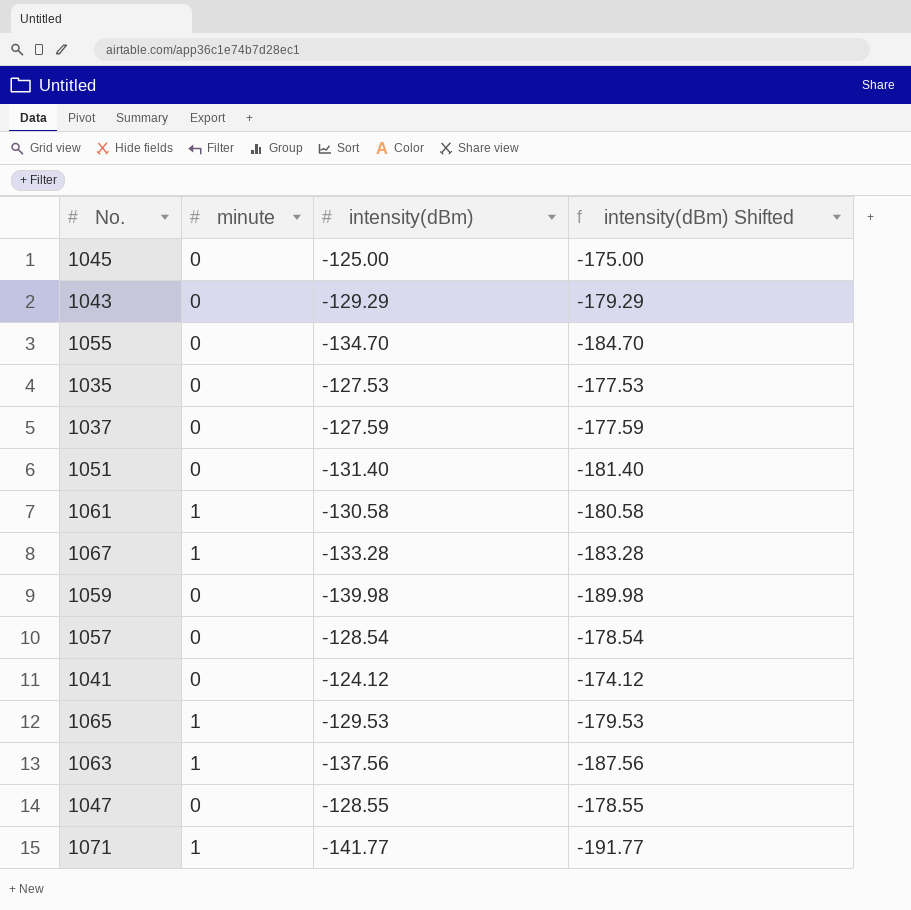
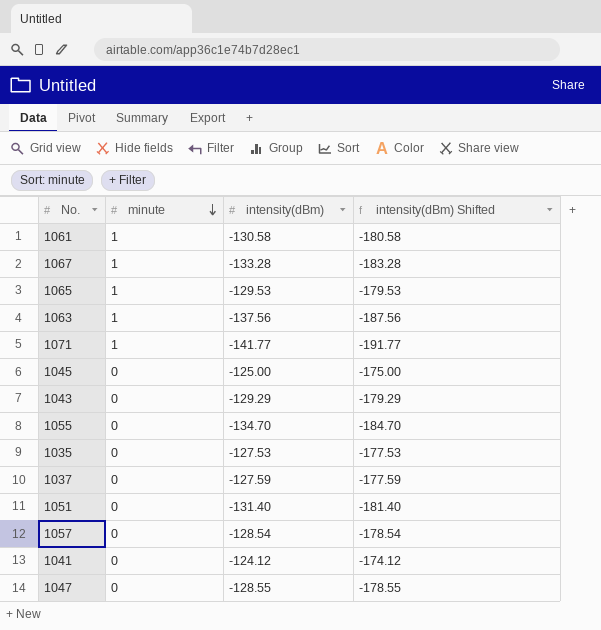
row order: none -> minute descending
row 1059: 0 | -139.98 | -189.98 -> none

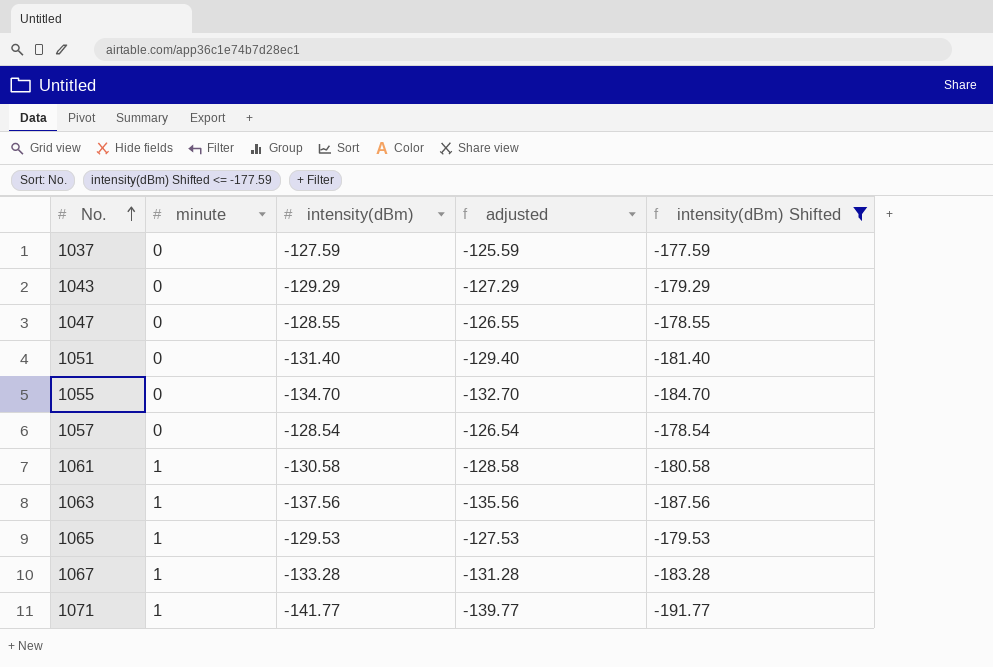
filter: none -> intensity(dBm) Shifted <= -177.59
row order: minute descending -> No. ascending
column adjusted | formula: none -> [intensity(dBm)] + 2

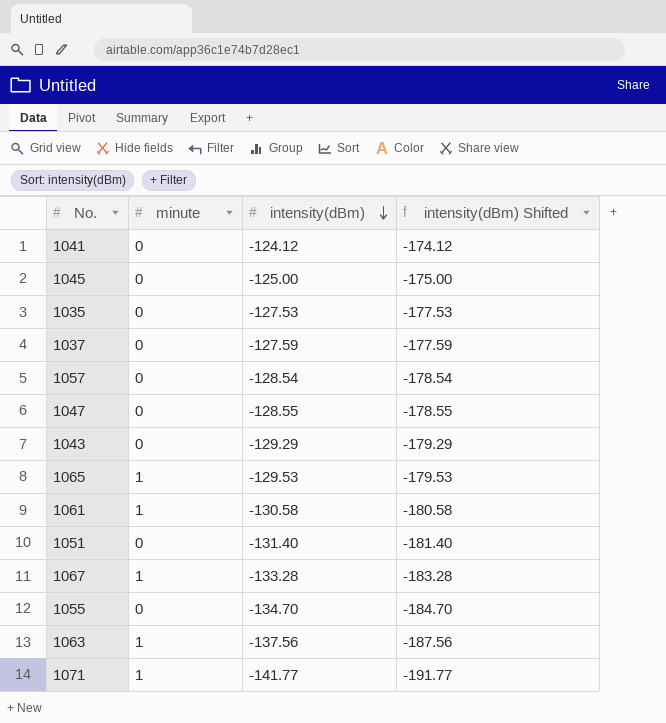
filter: intensity(dBm) Shifted <= -177.59 -> none
row order: No. ascending -> intensity(dBm) descending
column adjusted | formula: [intensity(dBm)] + 2 -> none

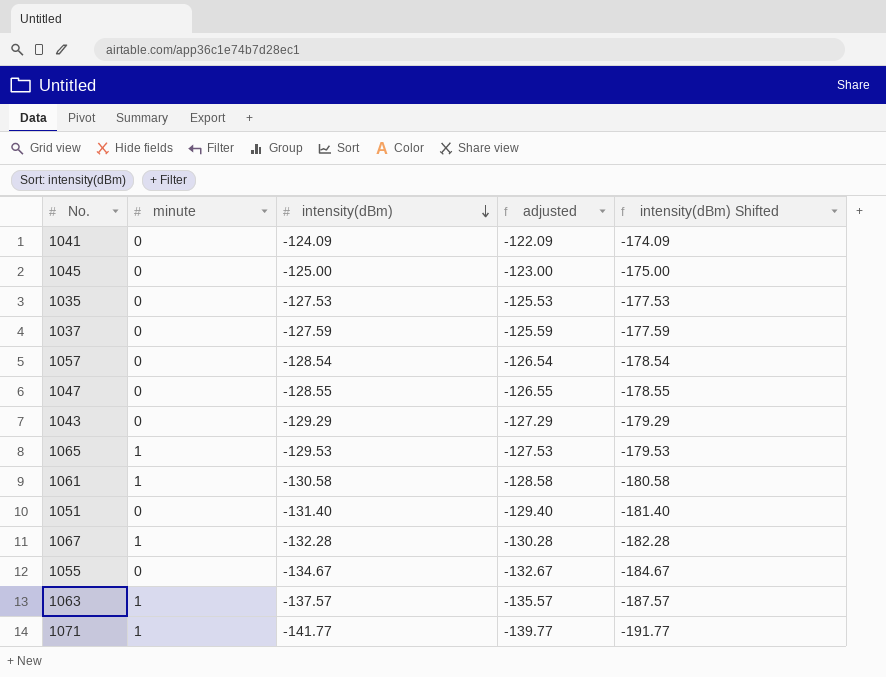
column adjusted | formula: none -> [intensity(dBm)] + 2
1041 | intensity(dBm): -124.12 -> -124.09
1041 | intensity(dBm) Shifted: -174.12 -> -174.09
1067 | intensity(dBm): -133.28 -> -132.28
1067 | intensity(dBm) Shifted: -183.28 -> -182.28
1055 | intensity(dBm): -134.70 -> -134.67
1055 | intensity(dBm) Shifted: -184.70 -> -184.67
1063 | intensity(dBm): -137.56 -> -137.57
1063 | intensity(dBm) Shifted: -187.56 -> -187.57

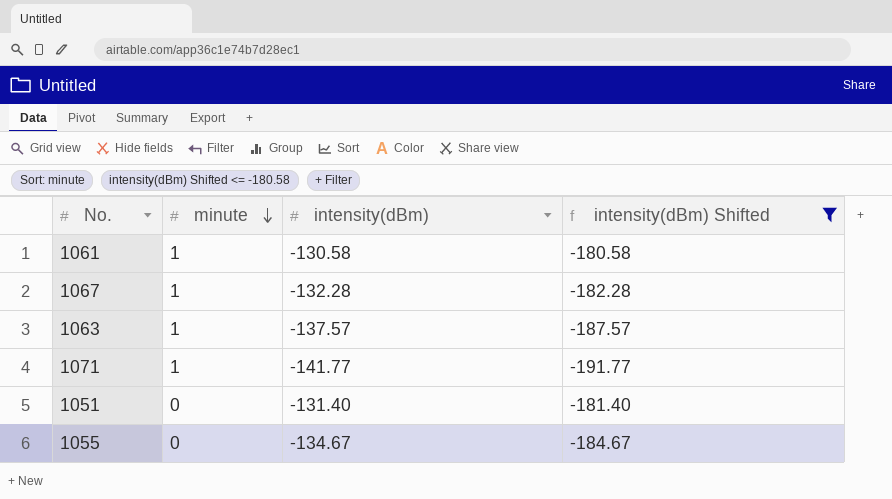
filter: none -> intensity(dBm) Shifted <= -180.58
row order: intensity(dBm) descending -> minute descending
column adjusted | formula: [intensity(dBm)] + 2 -> none

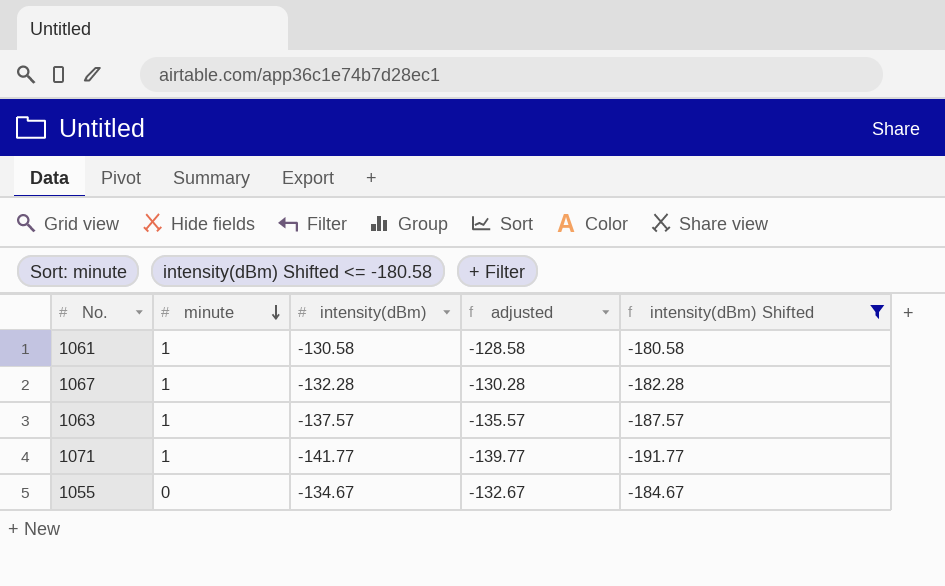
column adjusted | formula: none -> [intensity(dBm)] + 2
row 1051: 0 | -131.40 | -181.40 -> none

